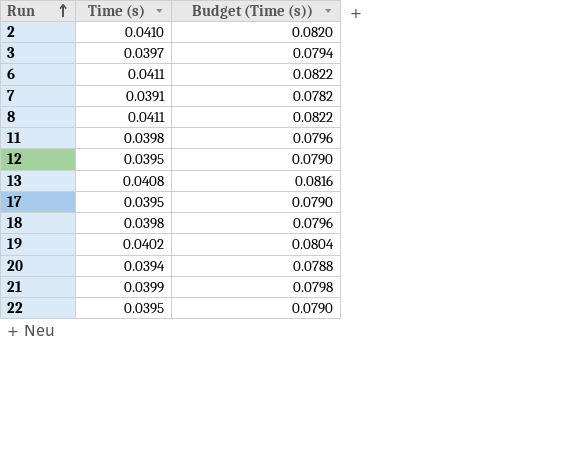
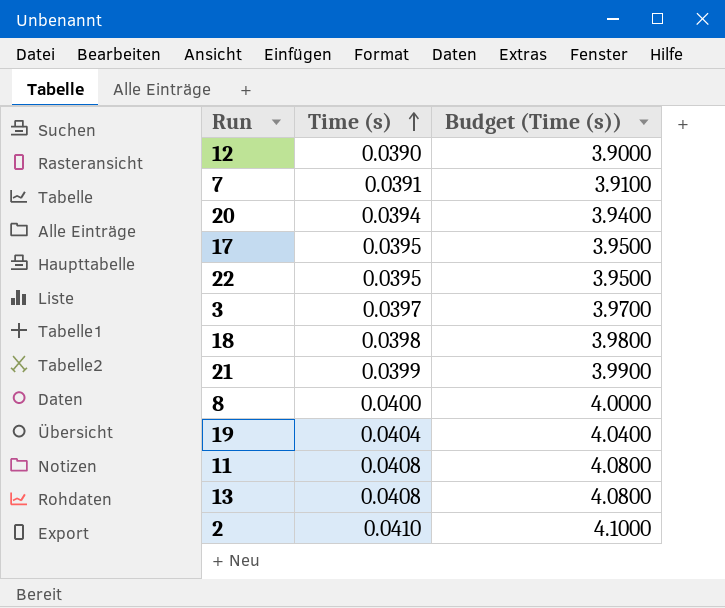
row order: Run ascending -> Time (s) ascending
column Budget (Time (s)) | formula: [Time (s)] * 2 -> [Time (s)] * 100
row 6: 0.0411 | 0.0822 -> none
12 | Time (s): 0.0395 -> 0.0390
8 | Time (s): 0.0411 -> 0.0400
19 | Time (s): 0.0402 -> 0.0404
11 | Time (s): 0.0398 -> 0.0408

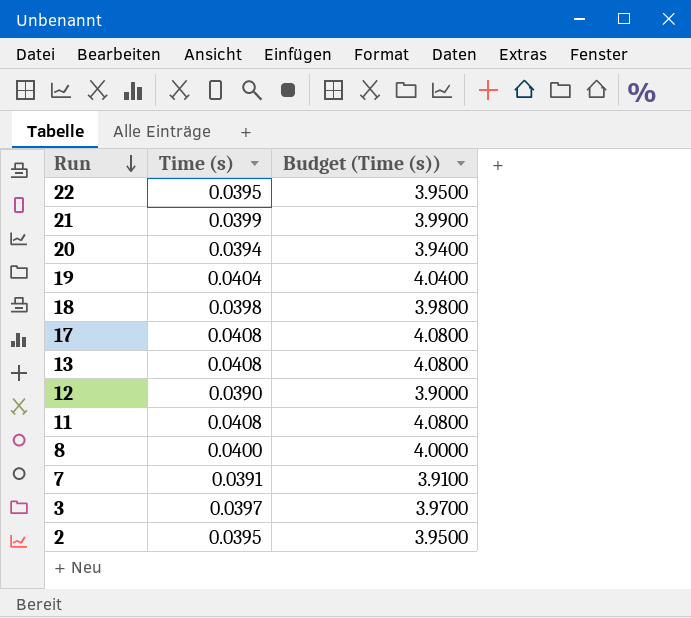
row order: Time (s) ascending -> Run descending
17 | Time (s): 0.0395 -> 0.0408
17 | Budget (Time (s)): 3.9500 -> 4.0800
2 | Time (s): 0.0410 -> 0.0395
2 | Budget (Time (s)): 4.1000 -> 3.9500

